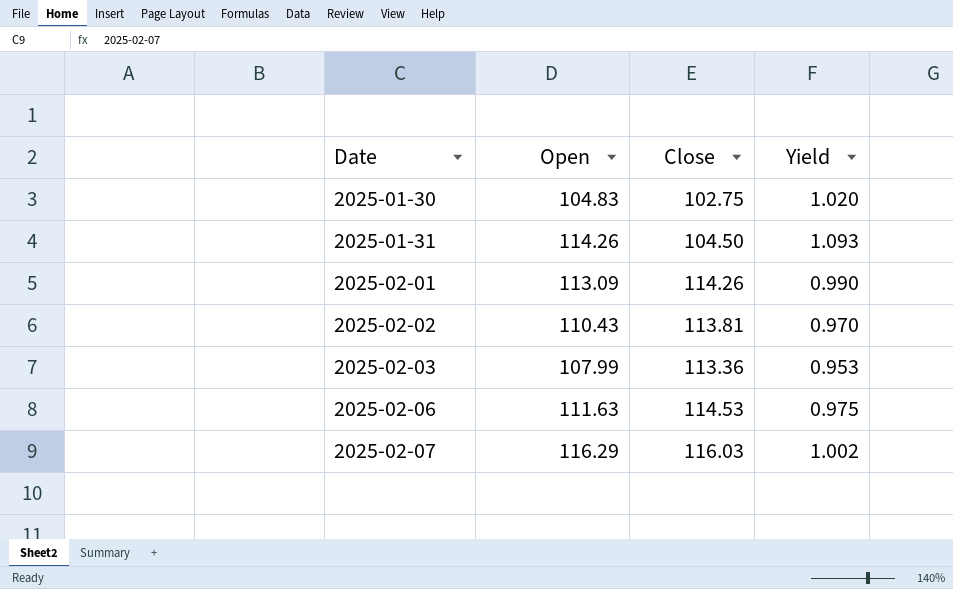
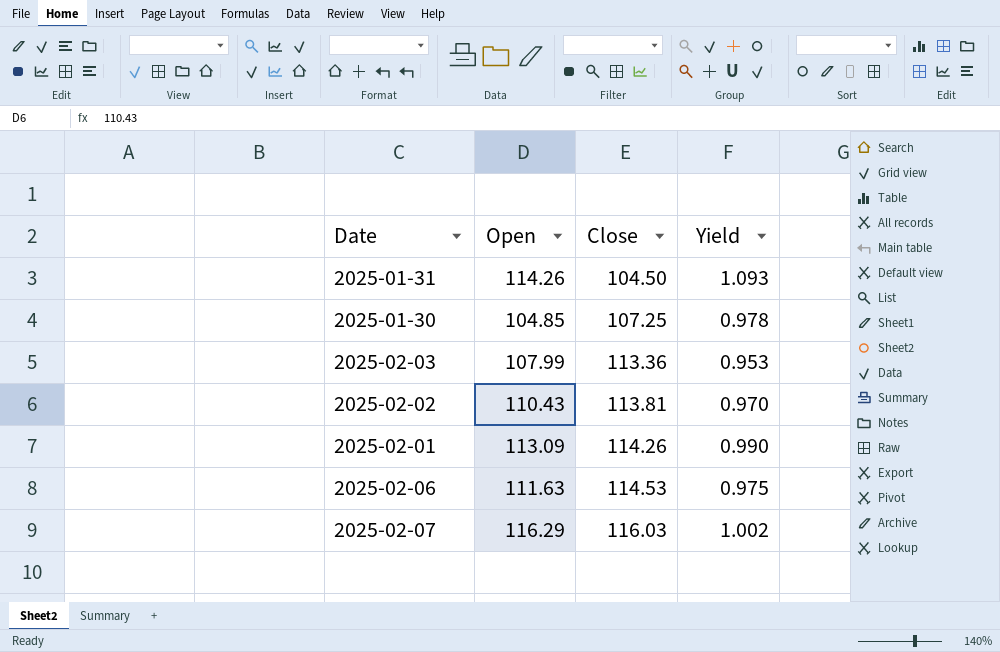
row order: Date ascending -> Close ascending
2025-01-30 | Open: 104.83 -> 104.85
2025-01-30 | Close: 102.75 -> 107.25
2025-01-30 | Yield: 1.020 -> 0.978

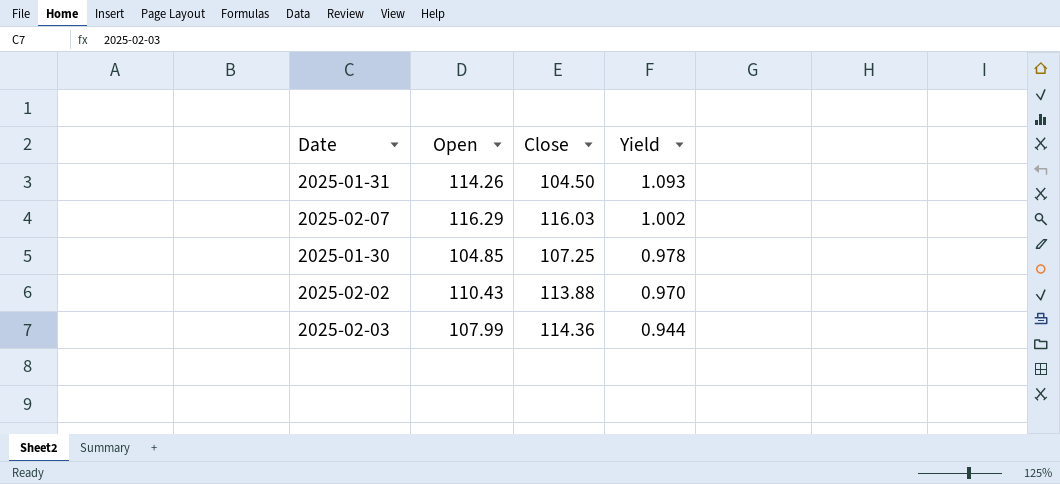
row order: Close ascending -> Yield descending
row 2025-02-01: 113.09 | 114.26 | 0.990 -> none
row 2025-02-06: 111.63 | 114.53 | 0.975 -> none
2025-02-02 | Close: 113.81 -> 113.88
2025-02-03 | Close: 113.36 -> 114.36
2025-02-03 | Yield: 0.953 -> 0.944

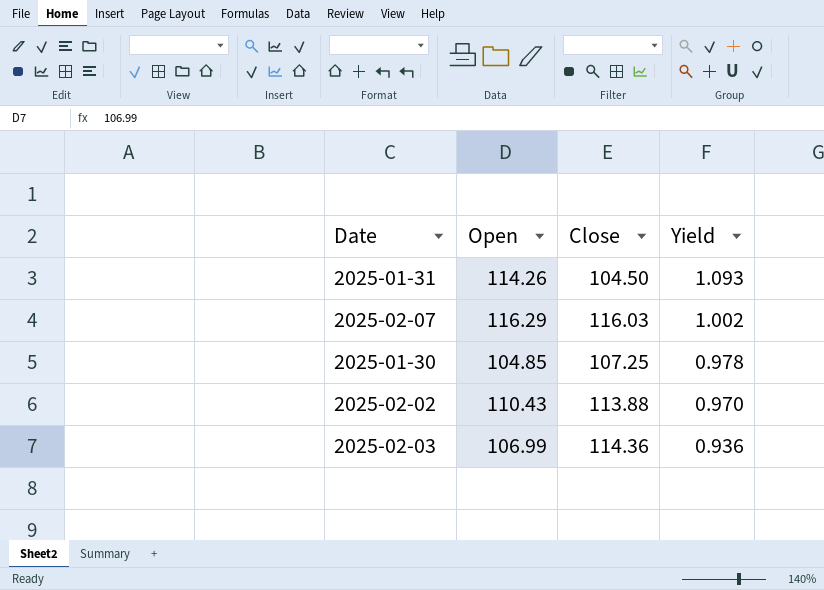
2025-02-03 | Open: 107.99 -> 106.99
2025-02-03 | Yield: 0.944 -> 0.936

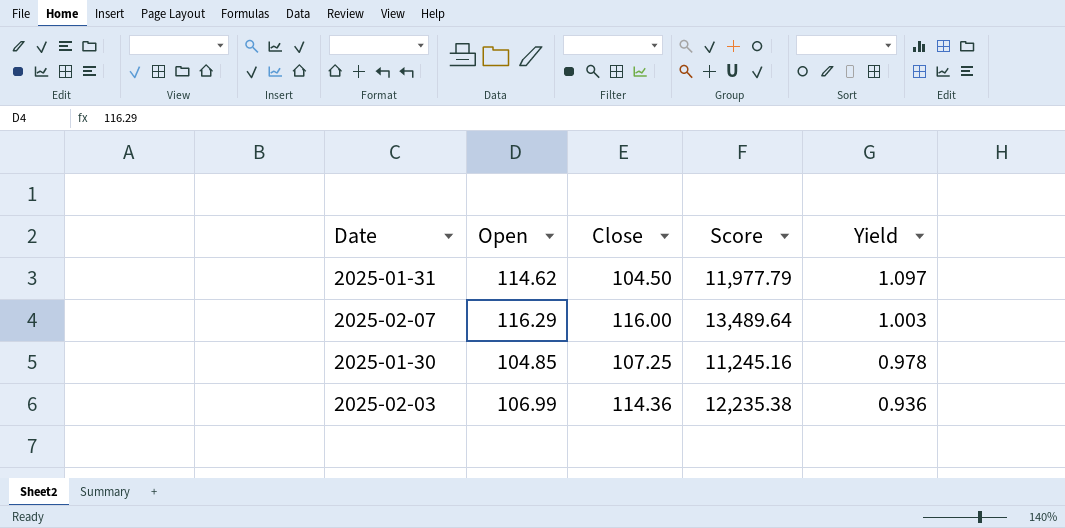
column Score | formula: none -> [Open] * [Close]
row 2025-02-02: 110.43 | 113.88 | 0.970 -> none
2025-01-31 | Open: 114.26 -> 114.62
2025-01-31 | Yield: 1.093 -> 1.097
2025-02-07 | Close: 116.03 -> 116.00
2025-02-07 | Yield: 1.002 -> 1.003

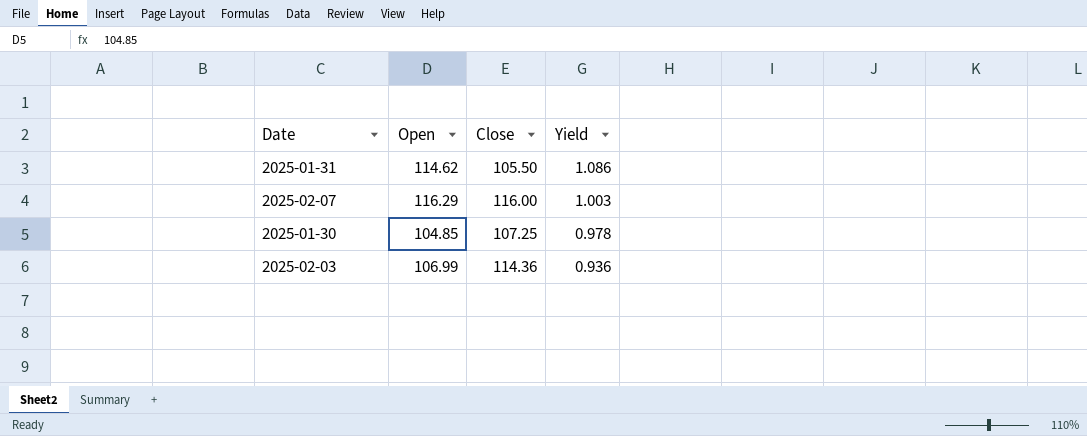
column Score | formula: [Open] * [Close] -> none
2025-01-31 | Close: 104.50 -> 105.50
2025-01-31 | Yield: 1.097 -> 1.086

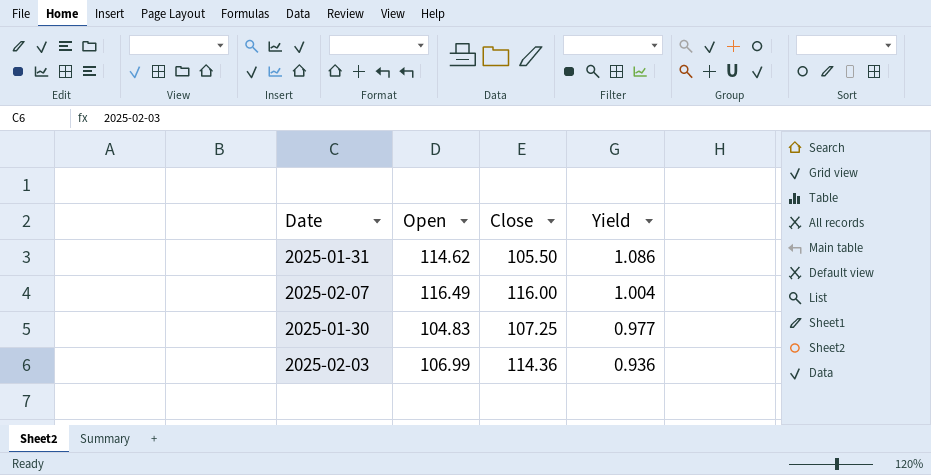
2025-02-07 | Open: 116.29 -> 116.49
2025-02-07 | Yield: 1.003 -> 1.004
2025-01-30 | Open: 104.85 -> 104.83
2025-01-30 | Yield: 0.978 -> 0.977

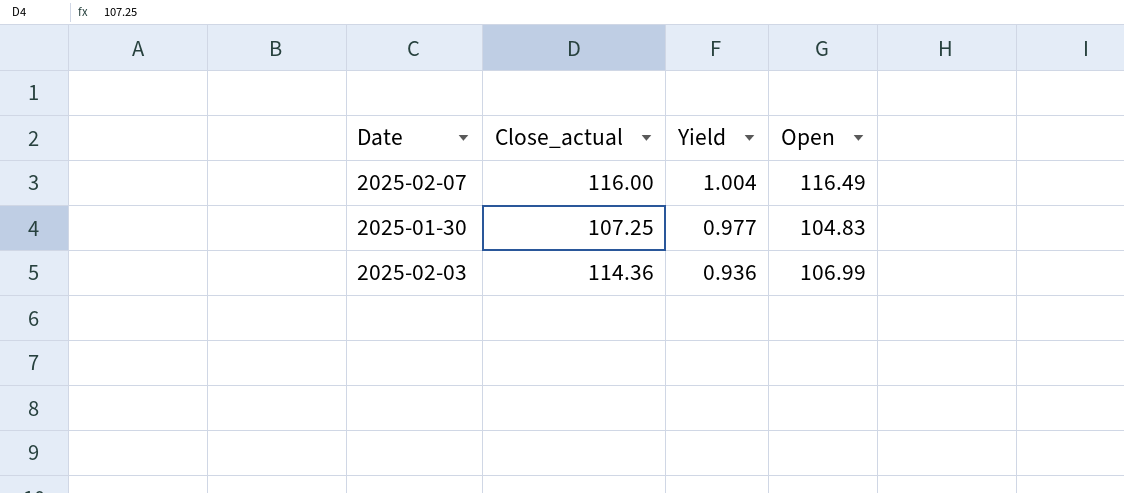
column name: Close -> Close_actual
column Open | position: 2 -> 4
row 2025-01-31: 114.62 | 105.50 | 1.086 -> none

